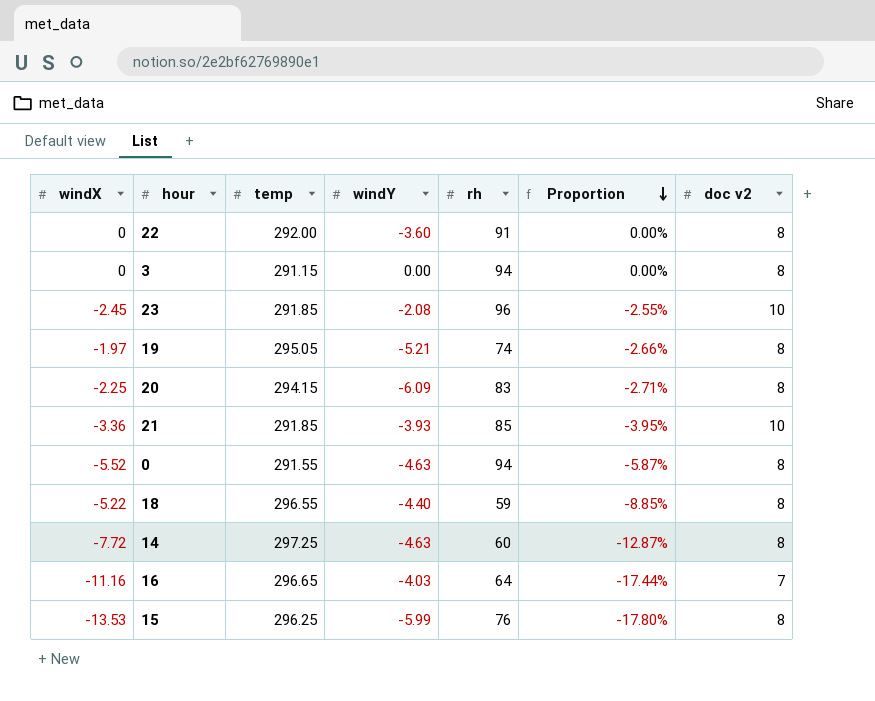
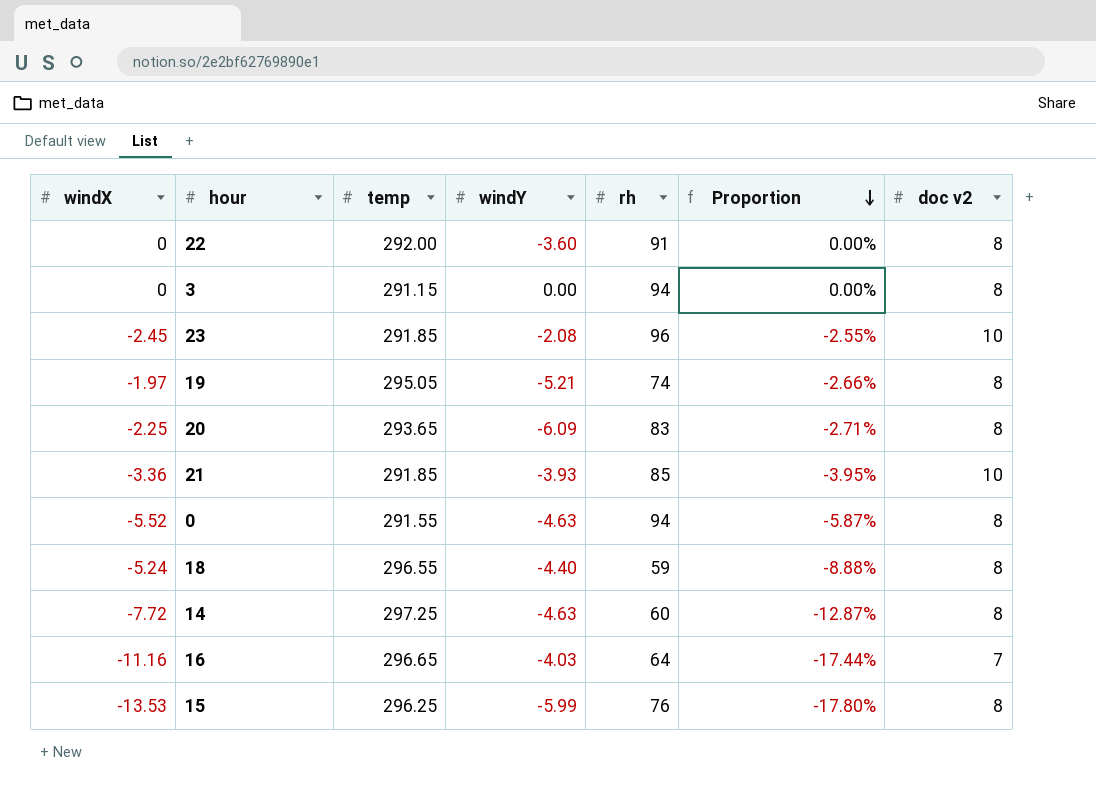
20 | temp: 294.15 -> 293.65
18 | windX: -5.22 -> -5.24
18 | Proportion: -8.85% -> -8.88%

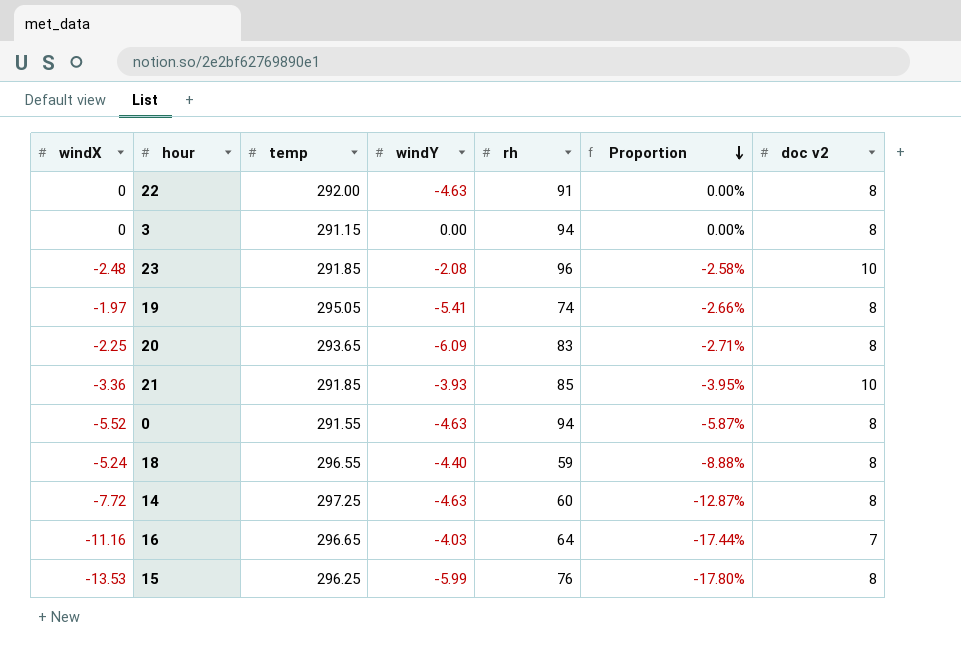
22 | windY: -3.60 -> -4.63
23 | windX: -2.45 -> -2.48
23 | Proportion: -2.55% -> -2.58%
19 | windY: -5.21 -> -5.41

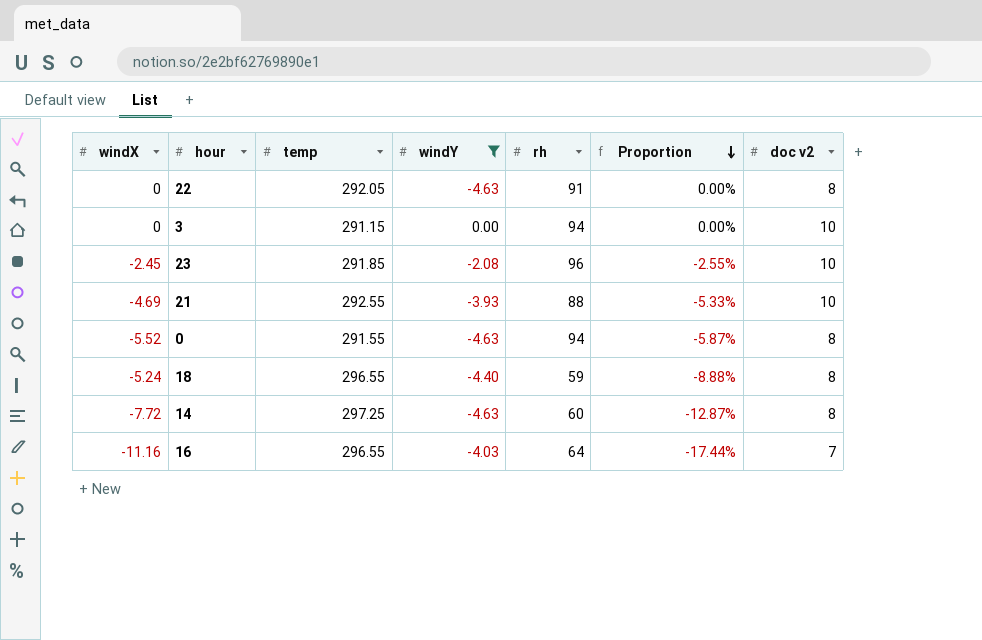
filter: none -> windY >= -4.63
22 | temp: 292.00 -> 292.05
3 | doc v2: 8 -> 10
23 | windX: -2.48 -> -2.45
23 | Proportion: -2.58% -> -2.55%
21 | windX: -3.36 -> -4.69
21 | temp: 291.85 -> 292.55
21 | rh: 85 -> 88
21 | Proportion: -3.95% -> -5.33%
16 | temp: 296.65 -> 296.55

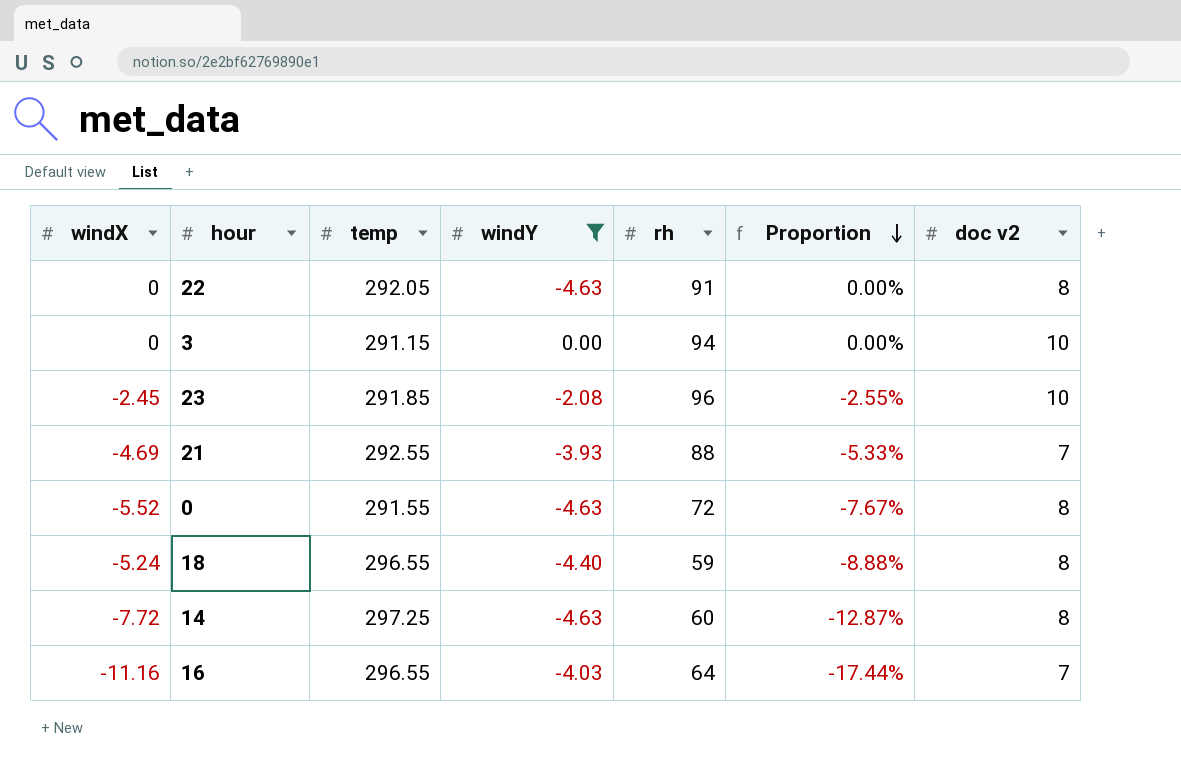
21 | doc v2: 10 -> 7
0 | rh: 94 -> 72
0 | Proportion: -5.87% -> -7.67%

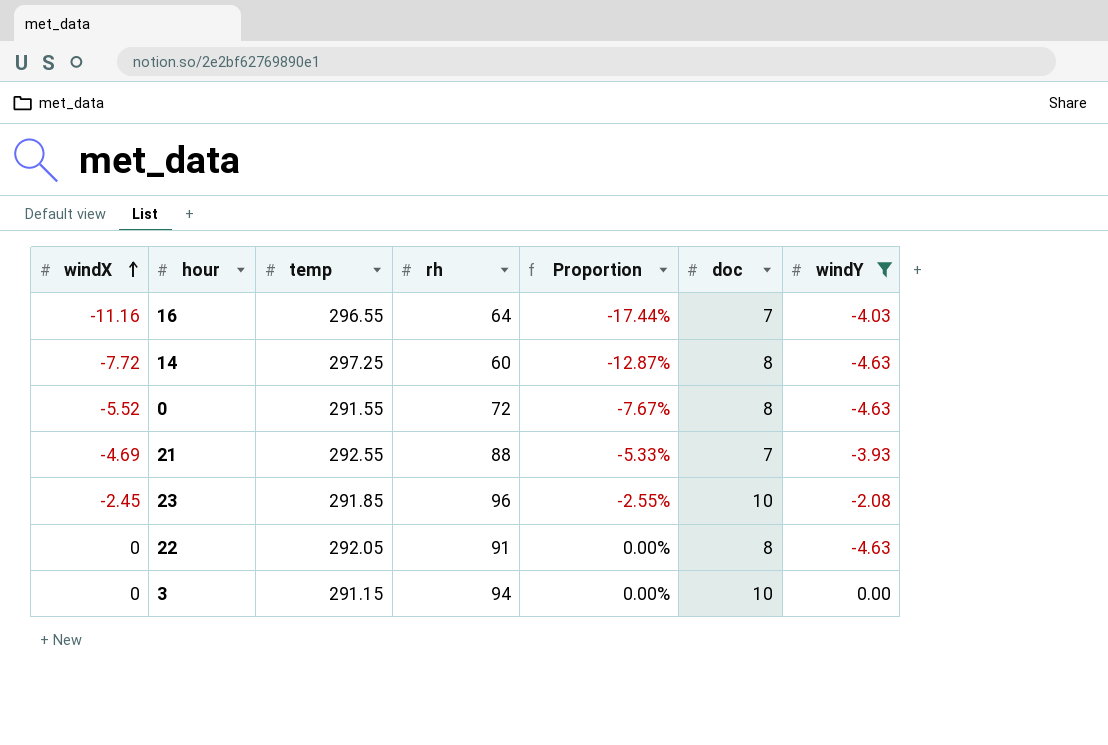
row order: Proportion descending -> windX ascending
column name: doc v2 -> doc
column windY | position: 4 -> 7
row 18: -5.24 | 296.55 | -4.40 | 59 | -8.88% | 8 -> none

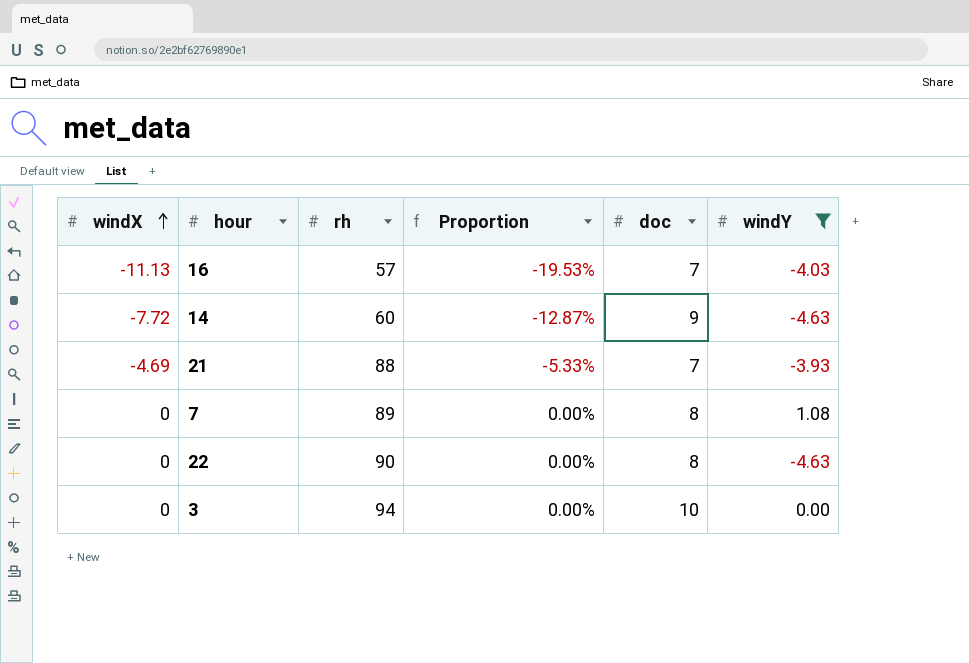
column temp | position: 3 -> none
row 0: -5.52 | 291.55 | 72 | -7.67% | 8 | -4.63 -> none
row 23: -2.45 | 291.85 | 96 | -2.55% | 10 | -2.08 -> none
16 | windX: -11.16 -> -11.13
16 | rh: 64 -> 57
16 | Proportion: -17.44% -> -19.53%
14 | doc: 8 -> 9
row 7: none -> 0 | 89 | 0.00% | 8 | 1.08
22 | rh: 91 -> 90

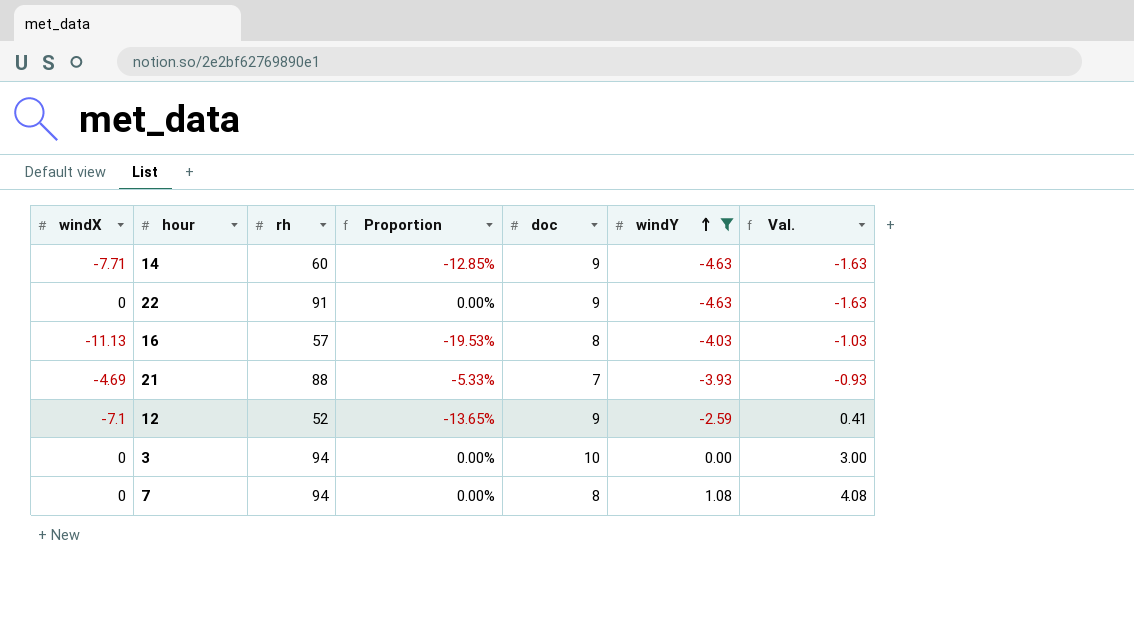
row order: windX ascending -> windY ascending
column Val. | formula: none -> [windY] + 3
14 | windX: -7.72 -> -7.71
14 | Proportion: -12.87% -> -12.85%
22 | rh: 90 -> 91
22 | doc: 8 -> 9
16 | doc: 7 -> 8
row 12: none -> -7.1 | 52 | -13.65% | 9 | -2.59 | 0.41
7 | rh: 89 -> 94

